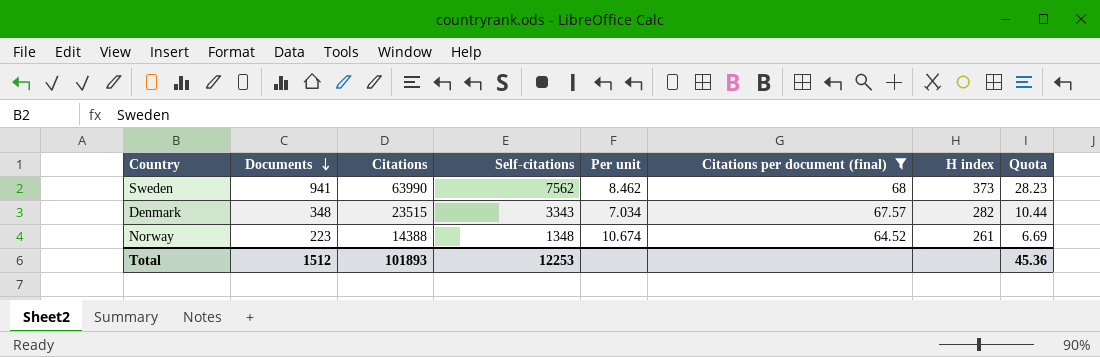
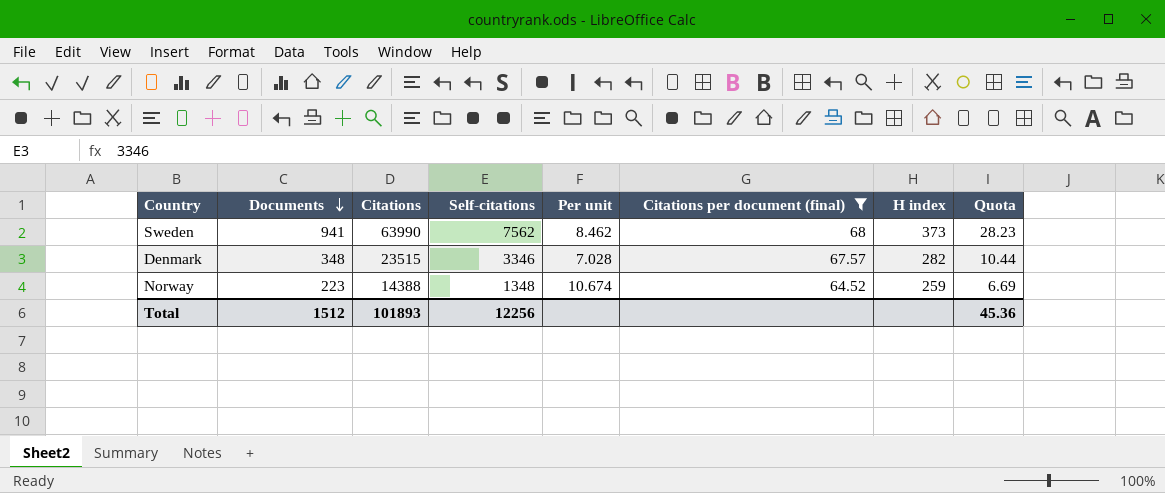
Denmark | Self-citations: 3343 -> 3346
Denmark | Per unit: 7.034 -> 7.028
Norway | H index: 261 -> 259
Total | Self-citations: 12253 -> 12256

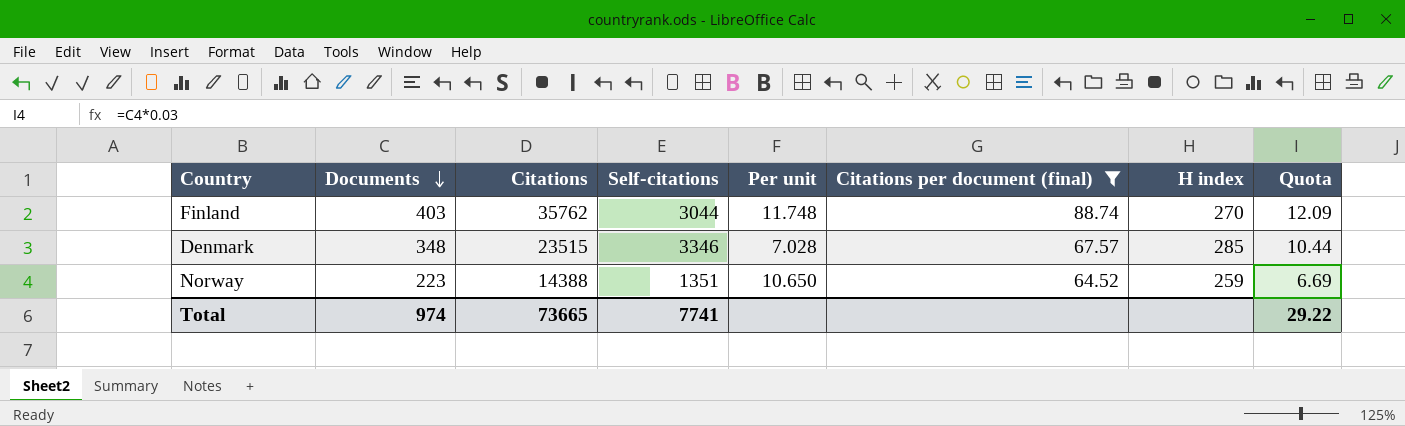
row Sweden: 941 | 63990 | 7562 | 8.462 | 68 | 373 | 28.23 -> none
row Finland: none -> 403 | 35762 | 3044 | 11.748 | 88.74 | 270 | 12.09
Denmark | H index: 282 -> 285
Norway | Self-citations: 1348 -> 1351
Norway | Per unit: 10.674 -> 10.650
Total | Documents: 1512 -> 974
Total | Citations: 101893 -> 73665
Total | Self-citations: 12256 -> 7741
Total | Quota: 45.36 -> 29.22

